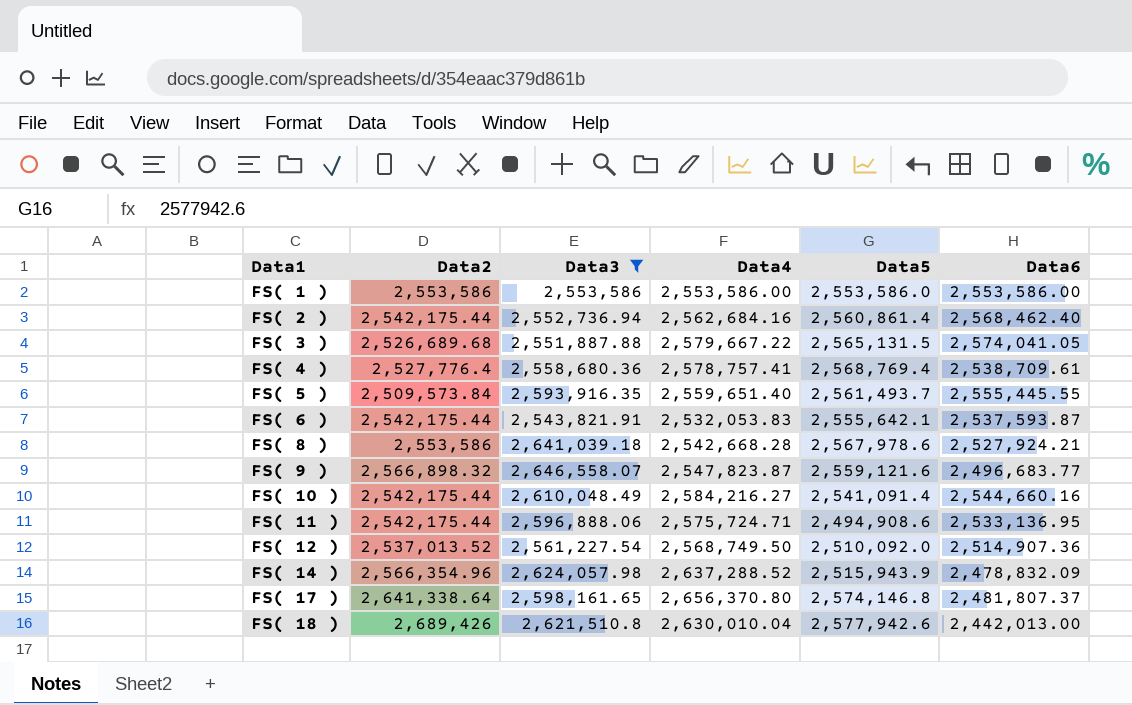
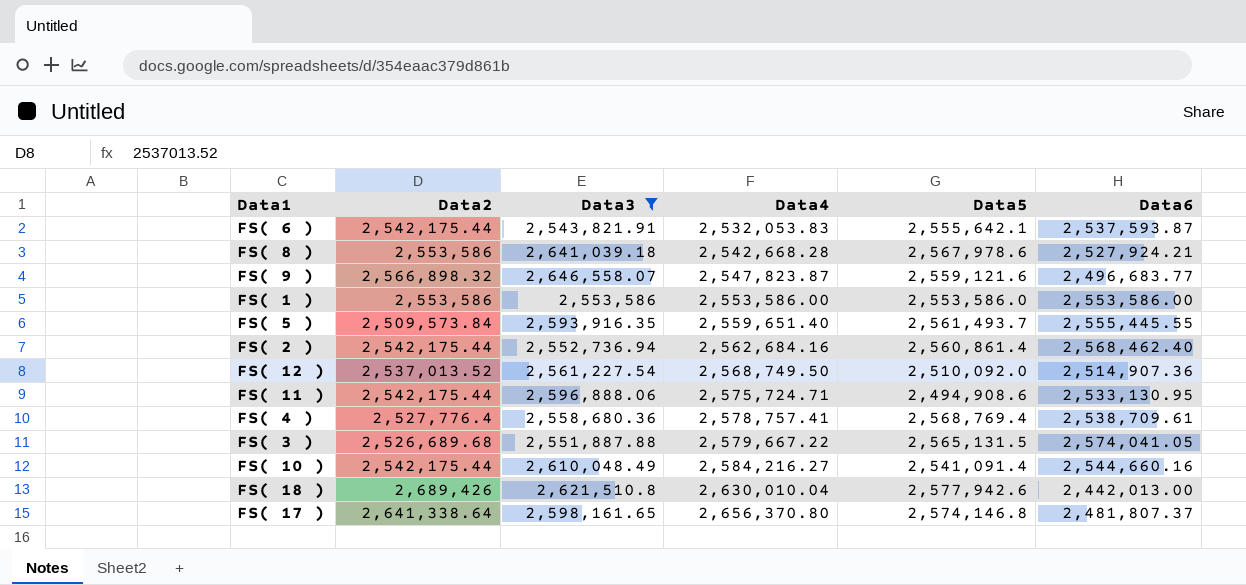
row order: Data1 ascending -> Data4 ascending
row FS( 14 ): 2,566,354.96 | 2,624,057.98 | 2,637,288.52 | 2,515,943.9 | 2,478,832.09 -> none
FS( 11 ) | Data6: 2,533,136.95 -> 2,533,130.95

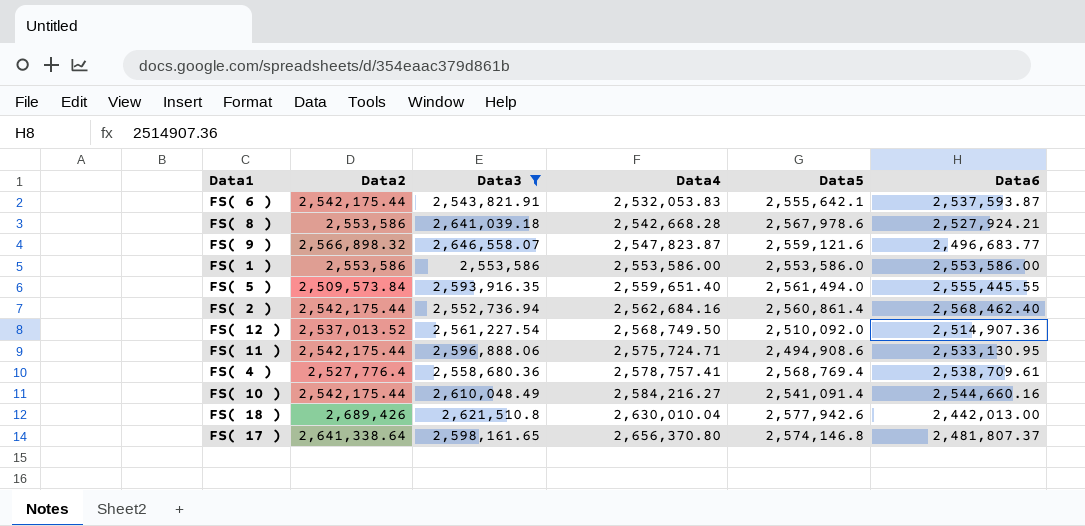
row FS( 3 ): 2,526,689.68 | 2,551,887.88 | 2,579,667.22 | 2,565,131.5 | 2,574,041.05 -> none
FS( 5 ) | Data5: 2,561,493.7 -> 2,561,494.0

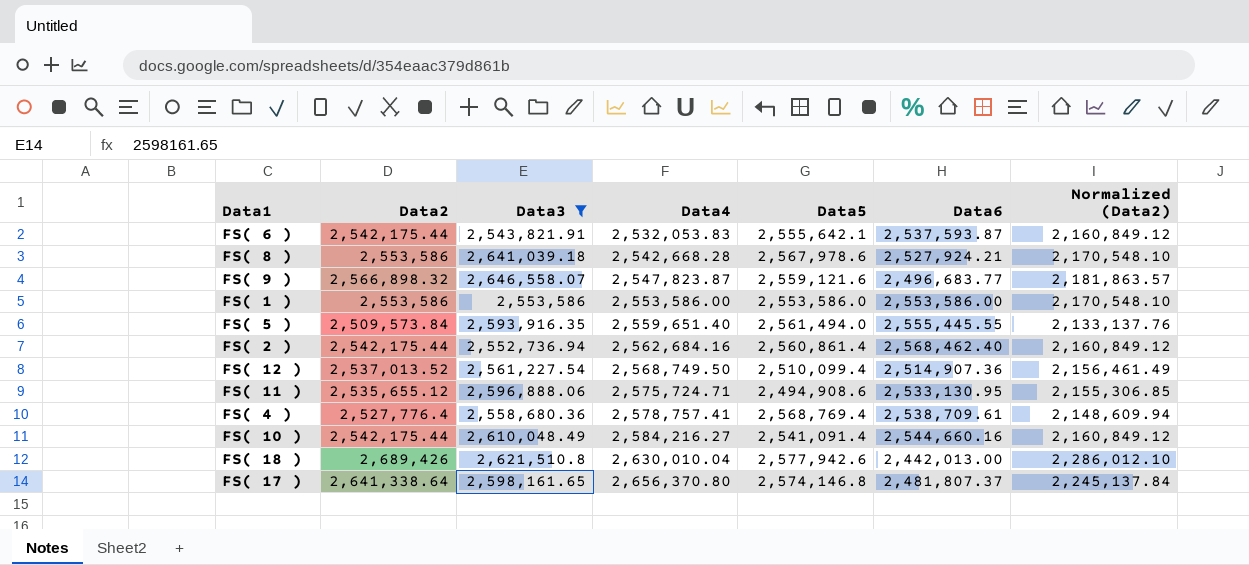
column Normalized (Data2) | formula: none -> [Data2] * 0.85
FS( 12 ) | Data5: 2,510,092.0 -> 2,510,099.4
FS( 11 ) | Data2: 2,542,175.44 -> 2,535,655.12

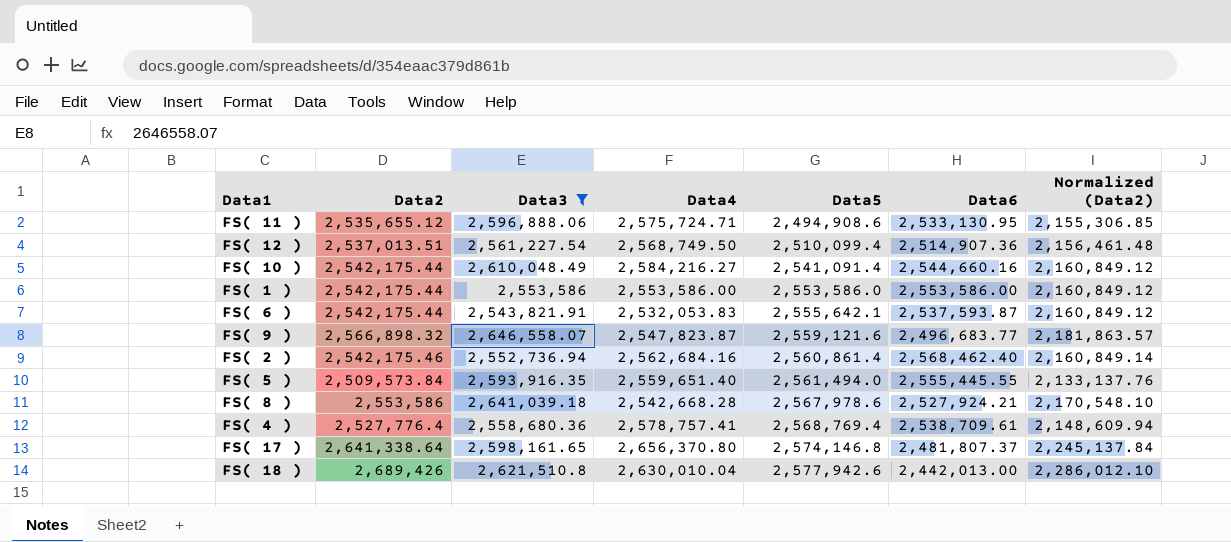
row order: Data4 ascending -> Data5 ascending
FS( 12 ) | Data2: 2,537,013.52 -> 2,537,013.51
FS( 12 ) | Normalized (Data2): 2,156,461.49 -> 2,156,461.48
FS( 1 ) | Data2: 2,553,586 -> 2,542,175.44
FS( 1 ) | Normalized (Data2): 2,170,548.10 -> 2,160,849.12
FS( 2 ) | Data2: 2,542,175.44 -> 2,542,175.46
FS( 2 ) | Normalized (Data2): 2,160,849.12 -> 2,160,849.14

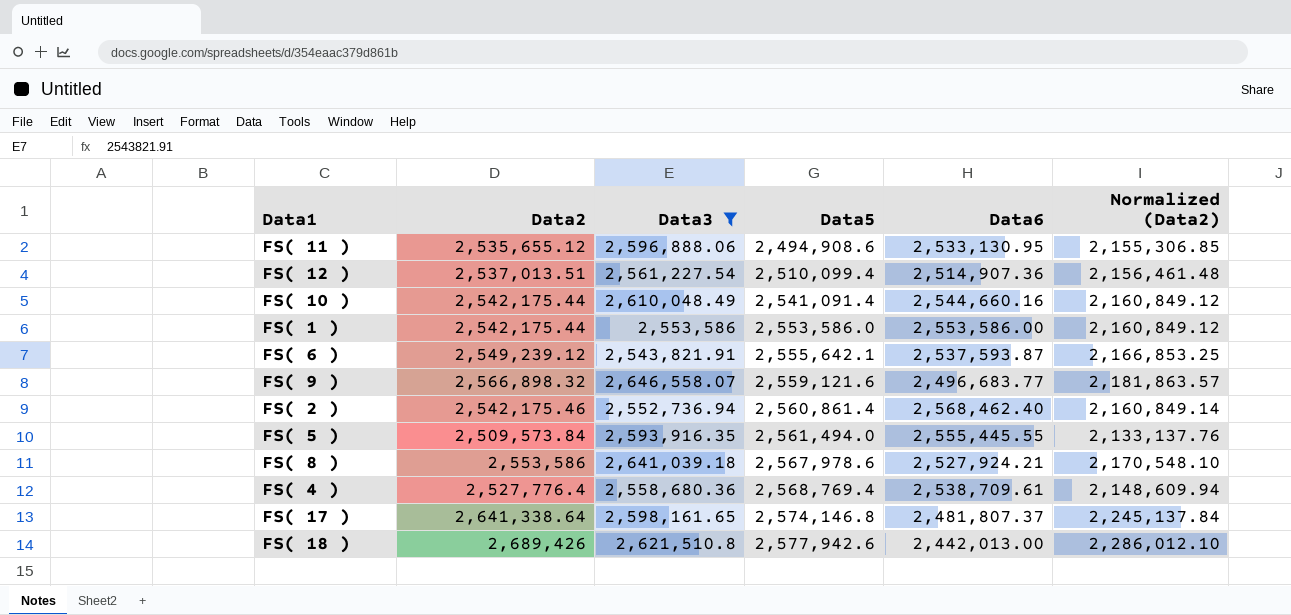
column Data4 | position: 4 -> none
FS( 6 ) | Data2: 2,542,175.44 -> 2,549,239.12
FS( 6 ) | Normalized (Data2): 2,160,849.12 -> 2,166,853.25

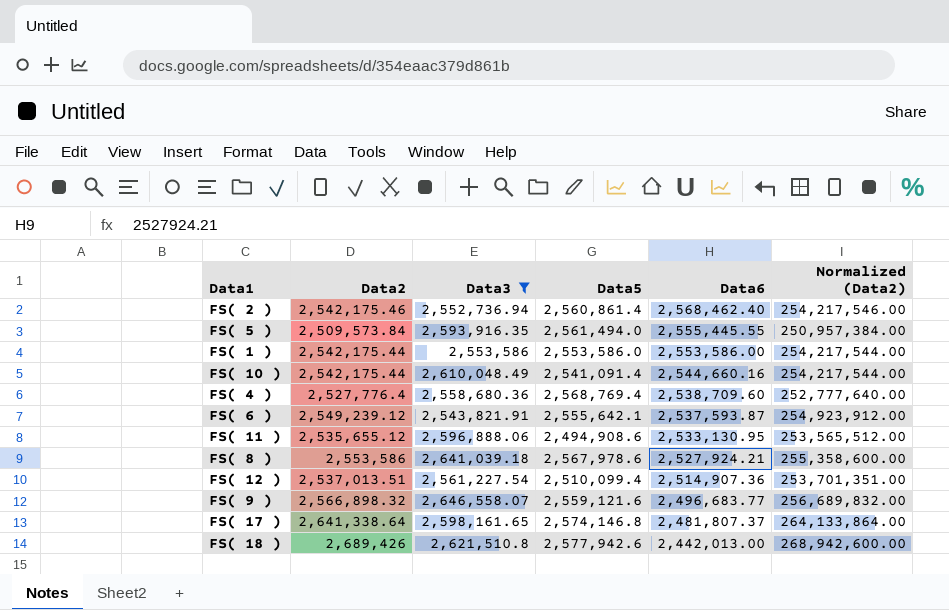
row order: Data5 ascending -> Data6 descending
column Normalized (Data2) | formula: [Data2] * 0.85 -> [Data2] * 100
FS( 4 ) | Data6: 2,538,709.61 -> 2,538,709.60

